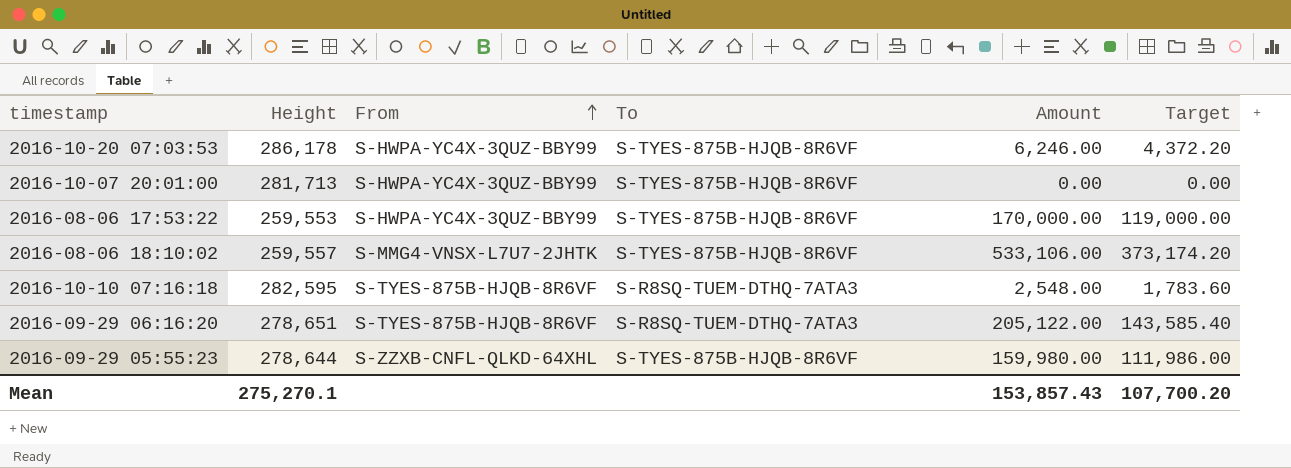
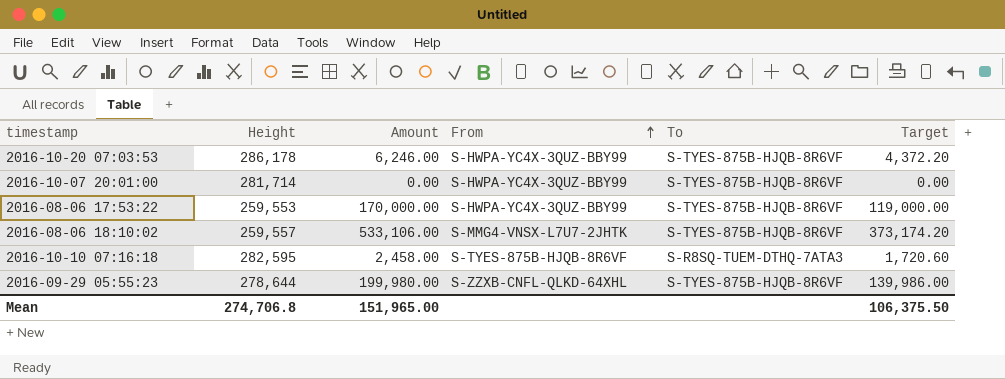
column Amount | position: 5 -> 3
row 2016-09-29 06:16:20: 278,651 | S-TYES-875B-HJQB-8R6VF | S-R8SQ-TUEM-DTHQ-7ATA3 | 205,122.00 | 143,585.40 -> none
2016-10-07 20:01:00 | Height: 281,713 -> 281,714
2016-10-10 07:16:18 | Amount: 2,548.00 -> 2,458.00
2016-10-10 07:16:18 | Target: 1,783.60 -> 1,720.60
2016-09-29 05:55:23 | Amount: 159,980.00 -> 199,980.00
2016-09-29 05:55:23 | Target: 111,986.00 -> 139,986.00
Mean | Height: 275,270.1 -> 274,706.8
Mean | Amount: 153,857.43 -> 151,965.00
Mean | Target: 107,700.20 -> 106,375.50

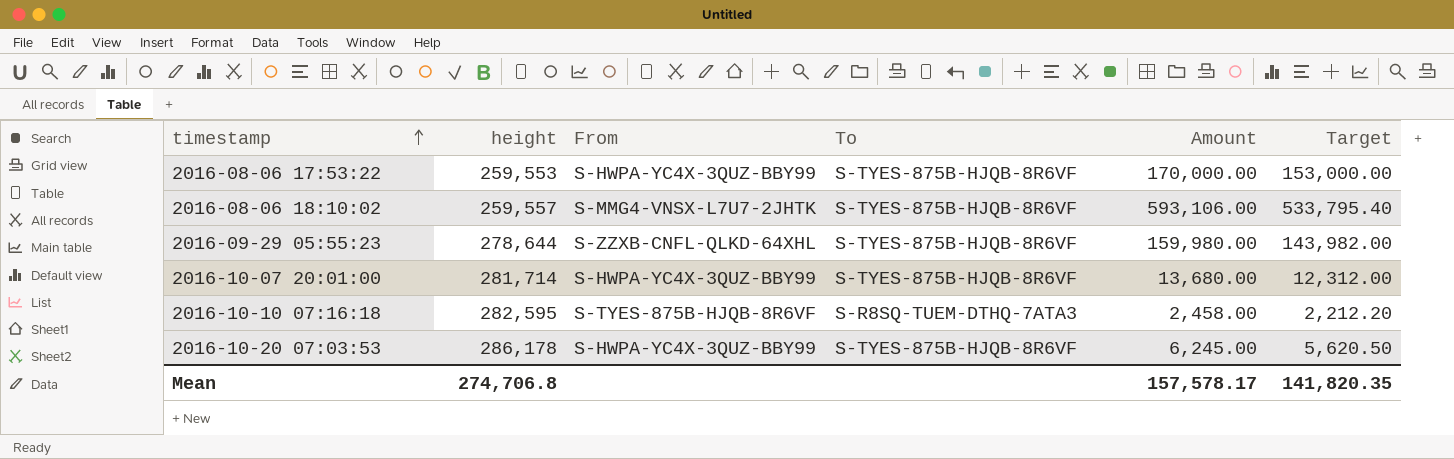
row order: From ascending -> timestamp ascending
column name: Height -> height
column Amount | position: 3 -> 5
column Target | formula: [Amount] * 0.7 -> [Amount] * 0.9
2016-08-06 18:10:02 | Amount: 533,106.00 -> 593,106.00
2016-09-29 05:55:23 | Amount: 199,980.00 -> 159,980.00
2016-10-07 20:01:00 | Amount: 0.00 -> 13,680.00
2016-10-20 07:03:53 | Amount: 6,246.00 -> 6,245.00
Mean | Amount: 151,965.00 -> 157,578.17
Mean | Target: 106,375.50 -> 141,820.35

